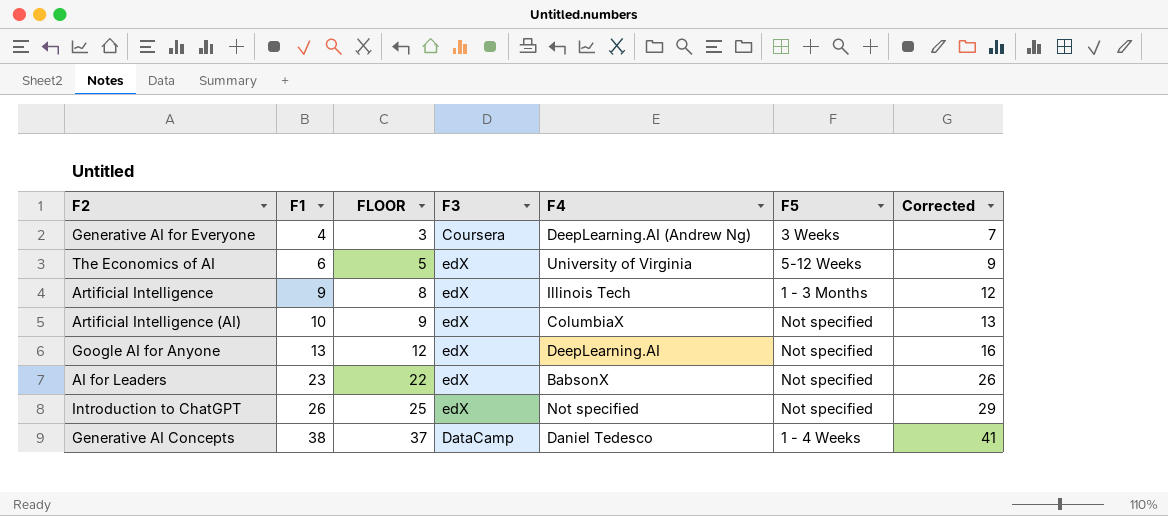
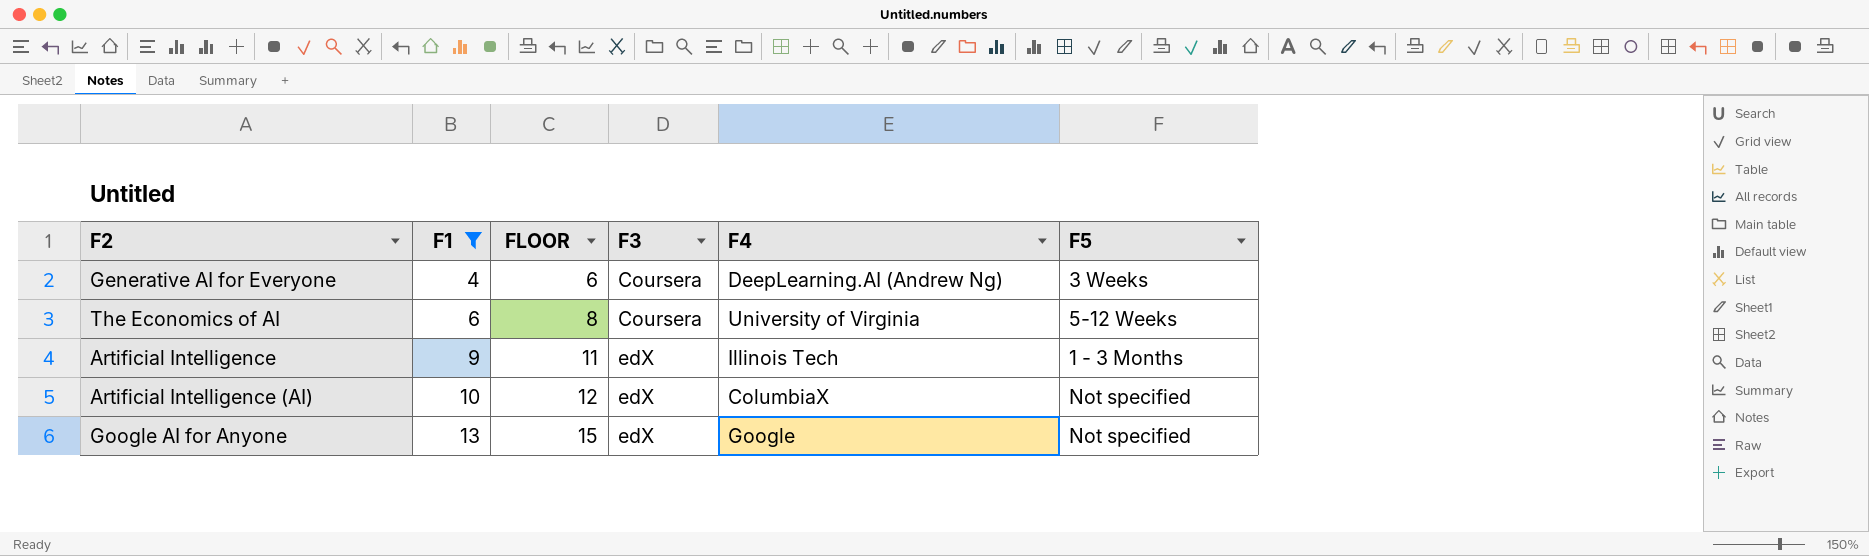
filter: none -> F1 <= 13
column Corrected | formula: [F1] + 3 -> none
column FLOOR | formula: [F1] - 1 -> [F1] + 2
The Economics of AI | F3: edX -> Coursera
Google AI for Anyone | F4: DeepLearning.AI -> Google

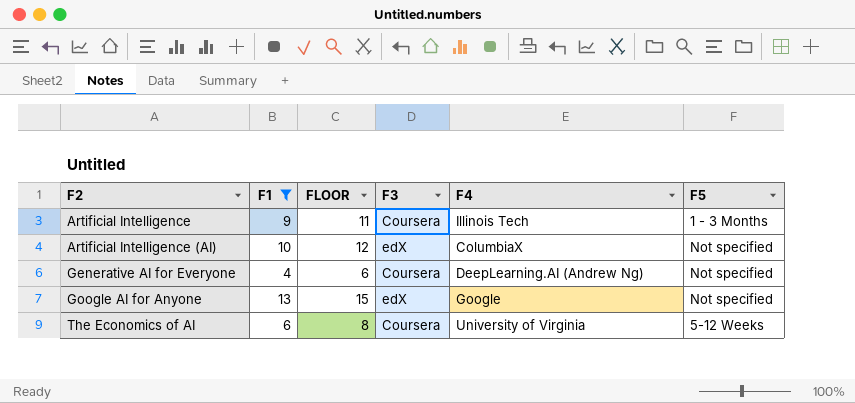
row order: F1 ascending -> F2 ascending
Artificial Intelligence | F3: edX -> Coursera
Generative AI for Everyone | F5: 3 Weeks -> Not specified

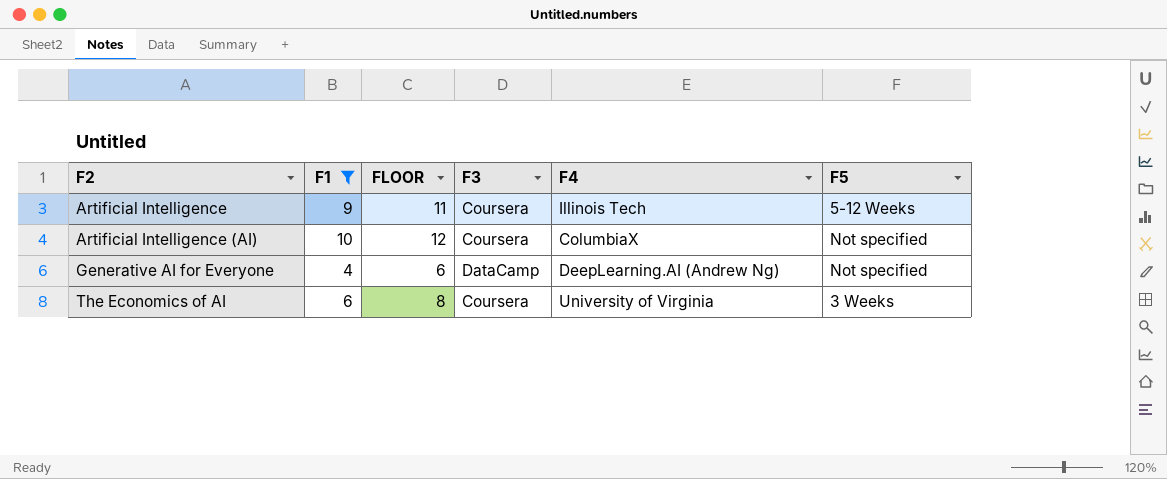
row Google AI for Anyone: 13 | 15 | edX | Google | Not specified -> none
Artificial Intelligence | F5: 1 - 3 Months -> 5-12 Weeks
Artificial Intelligence (AI) | F3: edX -> Coursera
Generative AI for Everyone | F3: Coursera -> DataCamp
The Economics of AI | F5: 5-12 Weeks -> 3 Weeks

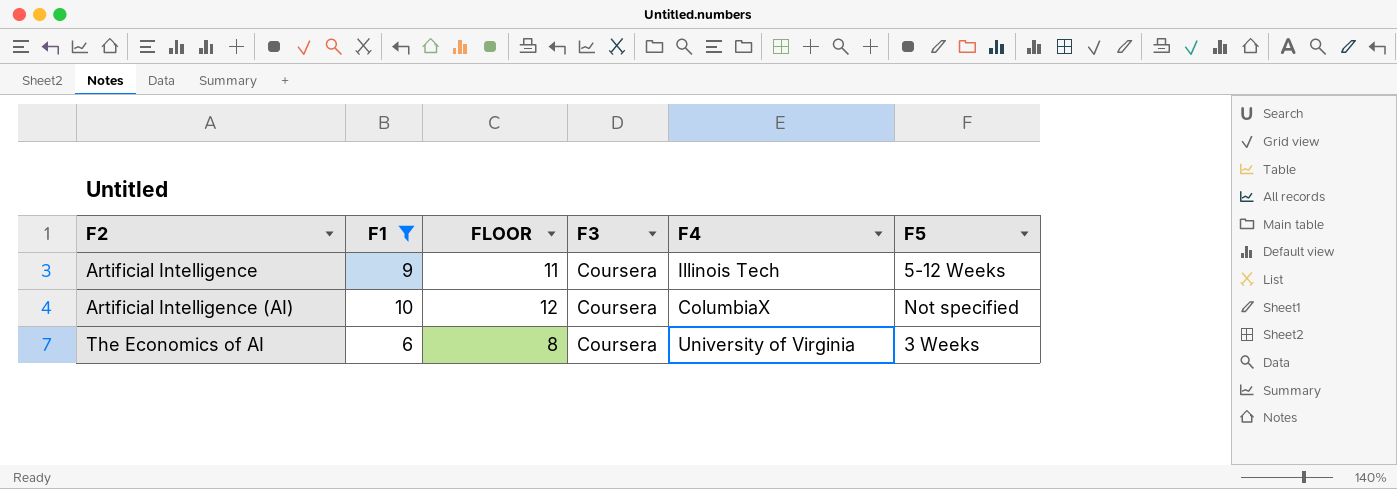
row Generative AI for Everyone: 4 | 6 | DataCamp | DeepLearning.AI (Andrew Ng) | Not specified -> none

